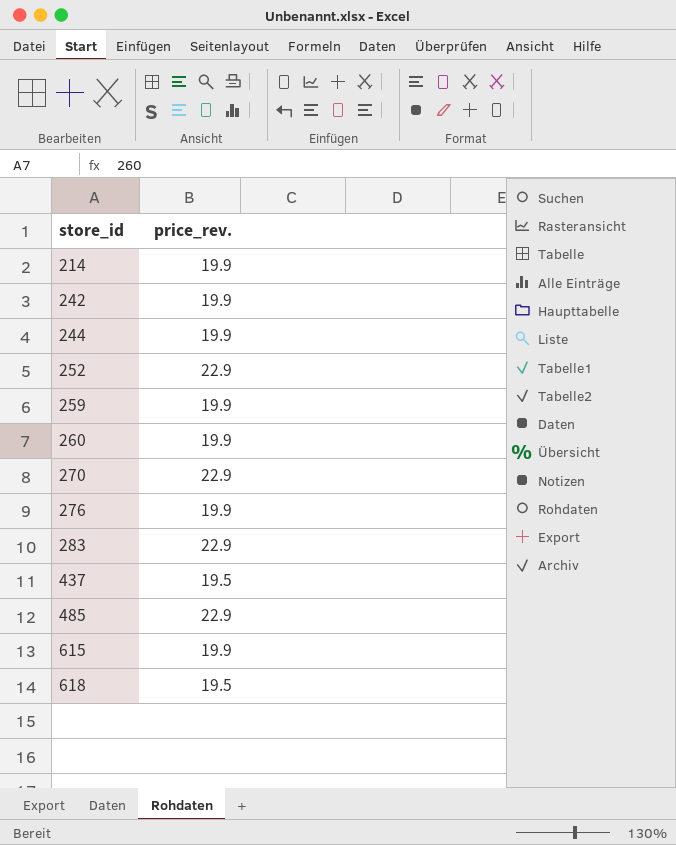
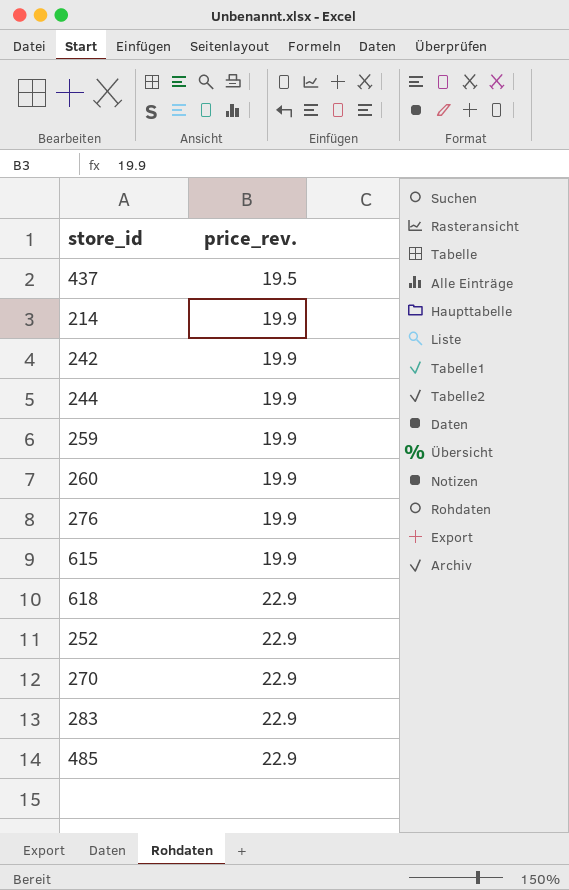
row order: store_id ascending -> price_rev. ascending
618 | price_rev.: 19.5 -> 22.9

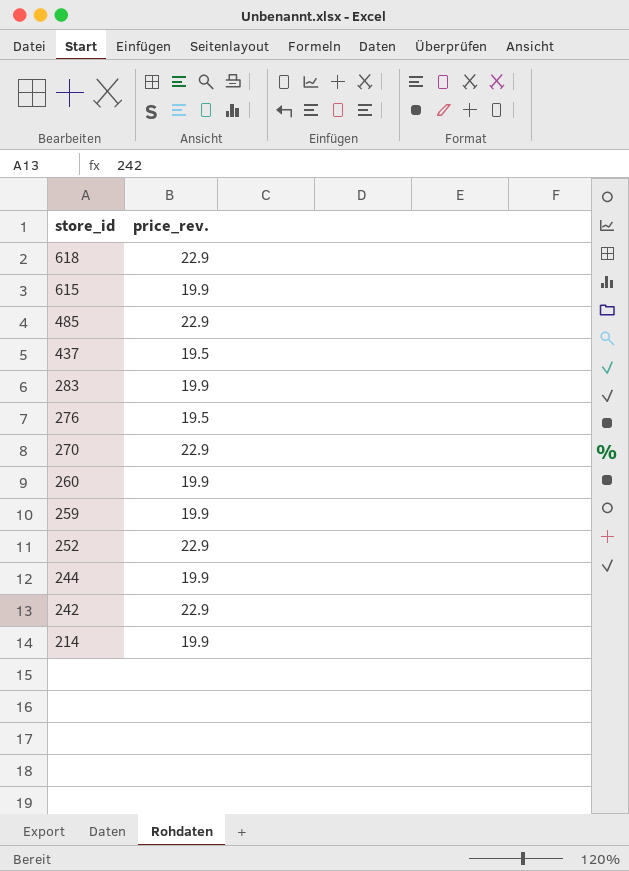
row order: price_rev. ascending -> store_id descending
283 | price_rev.: 22.9 -> 19.9
276 | price_rev.: 19.9 -> 19.5
242 | price_rev.: 19.9 -> 22.9

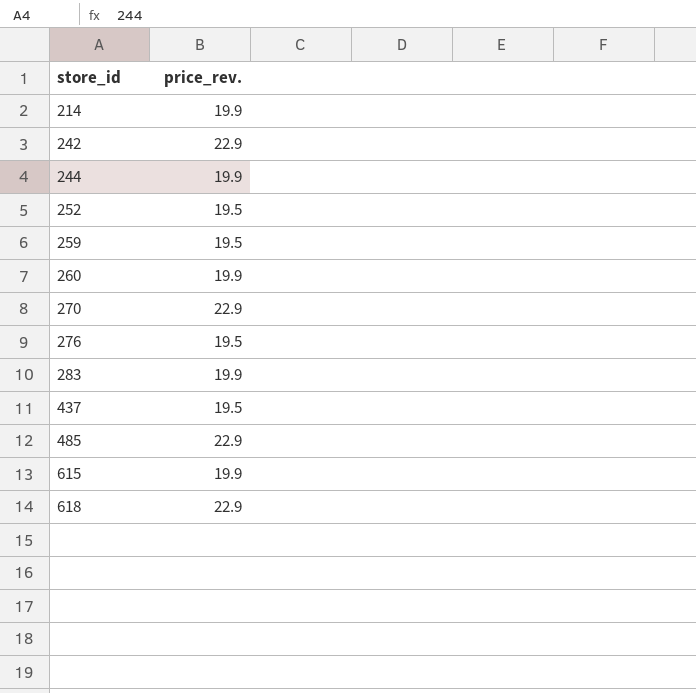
row order: store_id descending -> store_id ascending
252 | price_rev.: 22.9 -> 19.5
259 | price_rev.: 19.9 -> 19.5

